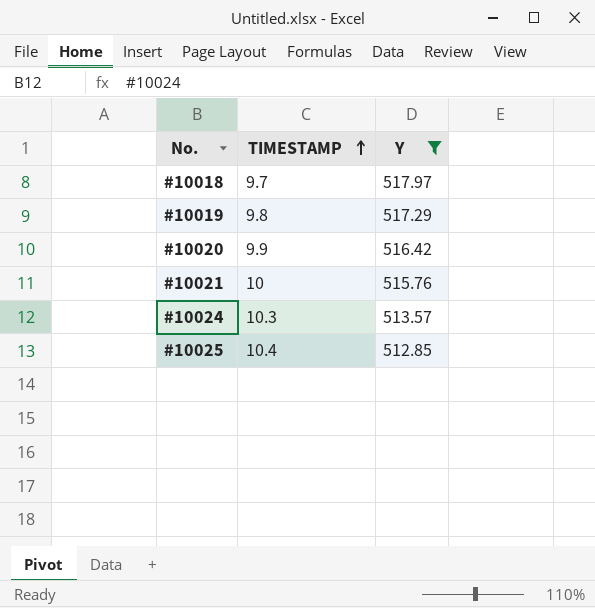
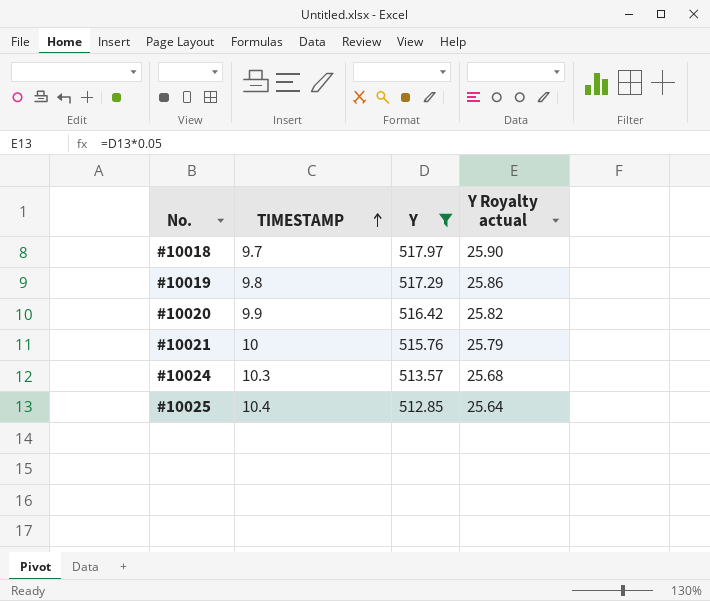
column Y Royalty actual | formula: none -> [Y] * 0.05

